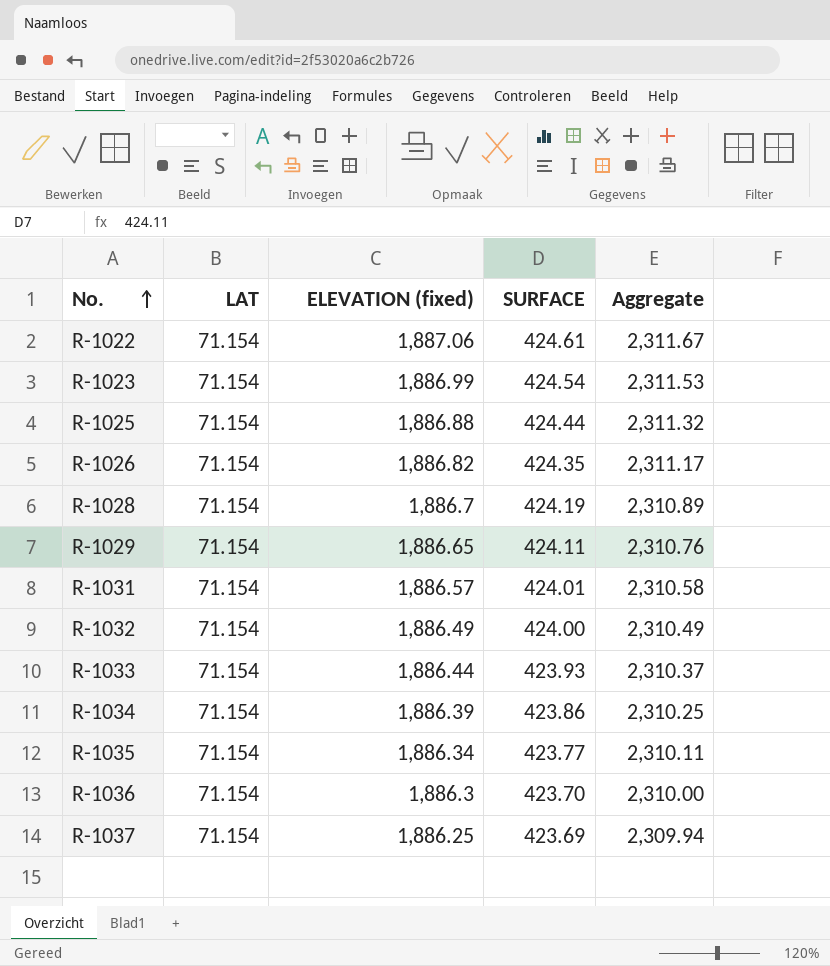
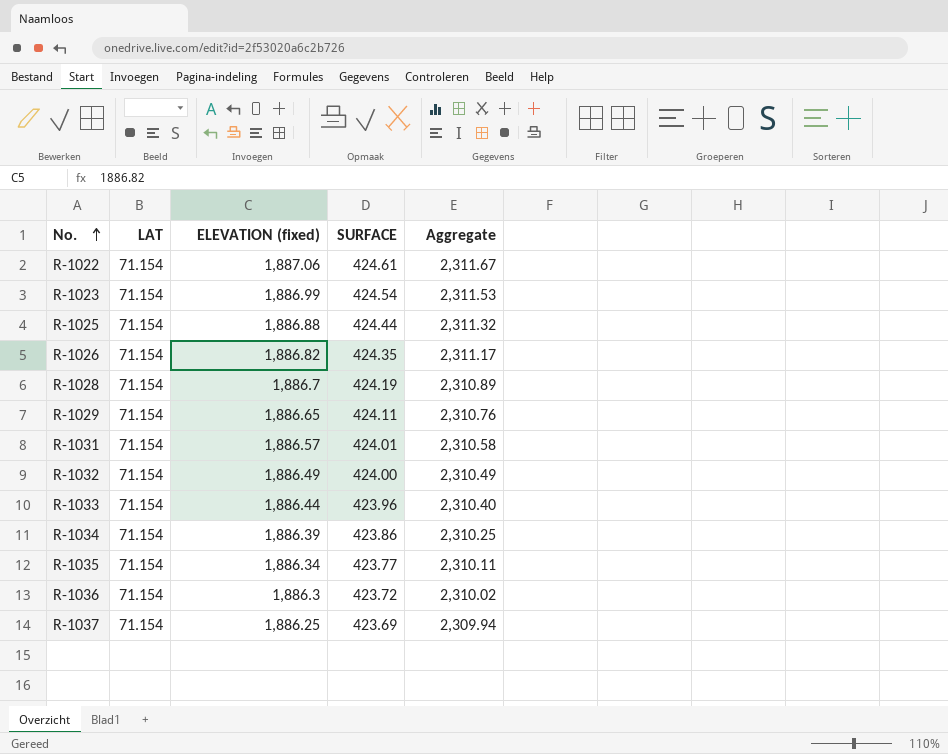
R-1033 | SURFACE: 423.93 -> 423.96
R-1033 | Aggregate: 2,310.37 -> 2,310.40
R-1036 | SURFACE: 423.70 -> 423.72
R-1036 | Aggregate: 2,310.00 -> 2,310.02

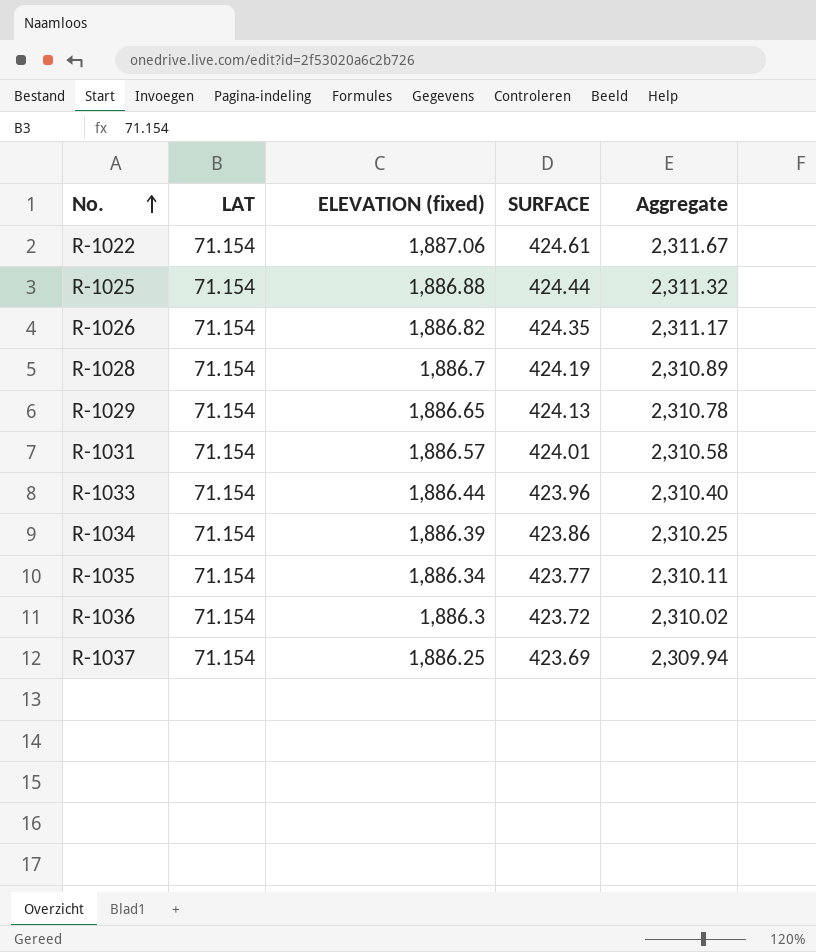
row R-1023: 71.154 | 1,886.99 | 424.54 | 2,311.53 -> none
row R-1032: 71.154 | 1,886.49 | 424.00 | 2,310.49 -> none
R-1029 | SURFACE: 424.11 -> 424.13
R-1029 | Aggregate: 2,310.76 -> 2,310.78

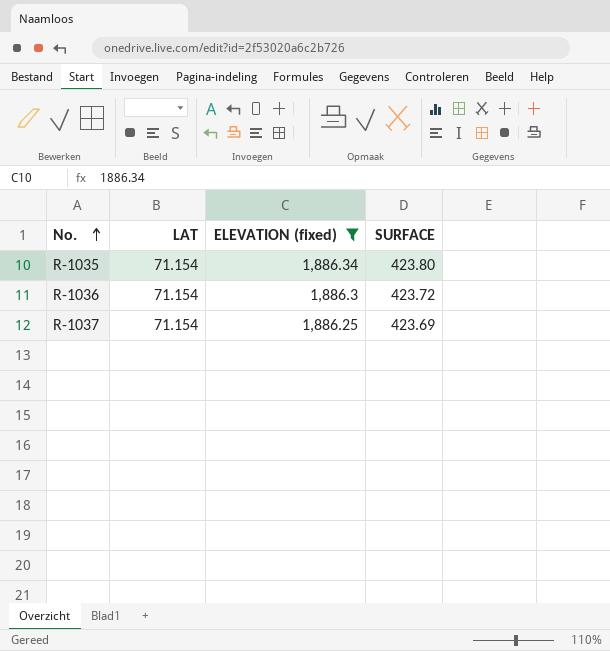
filter: none -> ELEVATION (fixed) <= 1,886.34
column Aggregate | formula: [ELEVATION (fixed)] + [SURFACE] -> none
R-1035 | SURFACE: 423.77 -> 423.80

